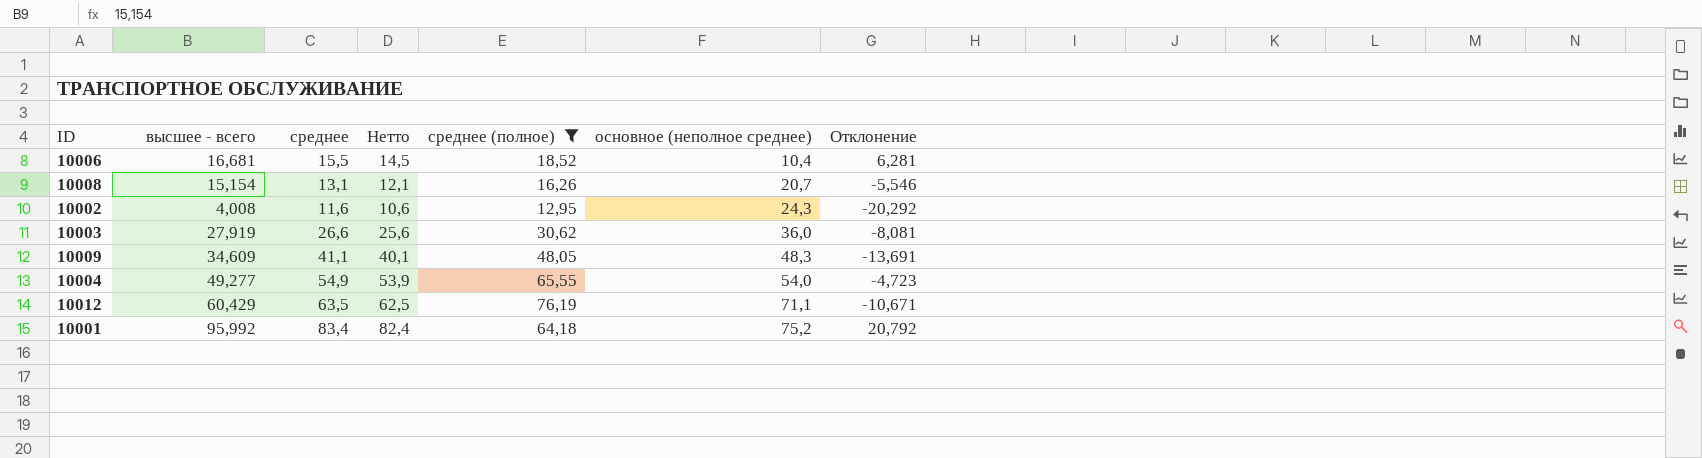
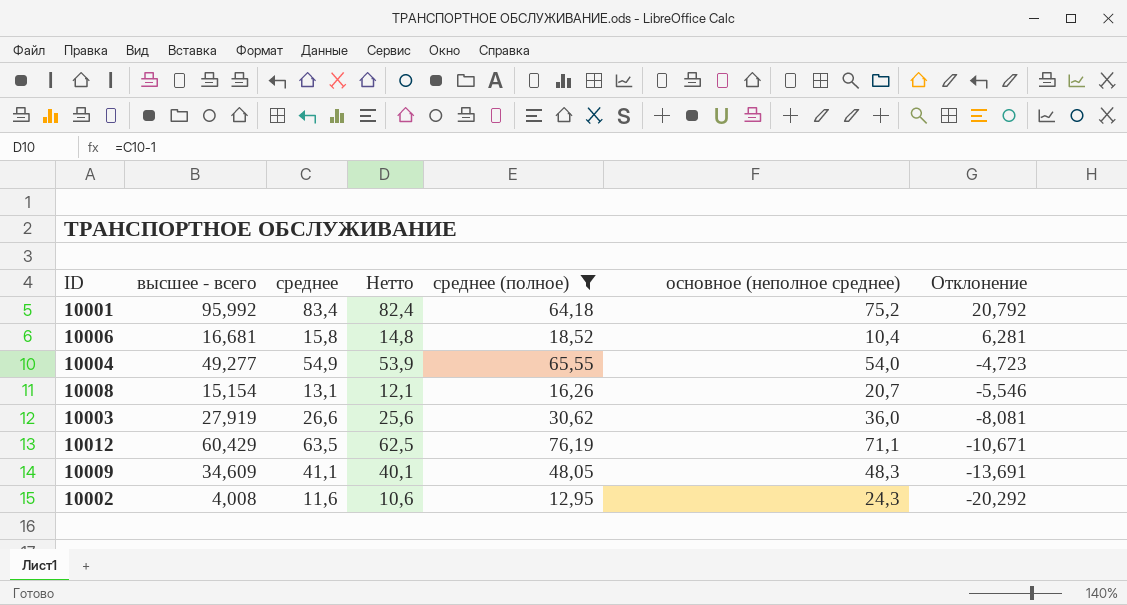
row order: основное (неполное среднее) ascending -> Отклонение descending
10006 | среднее: 15,5 -> 15,8
10006 | Нетто: 14,5 -> 14,8

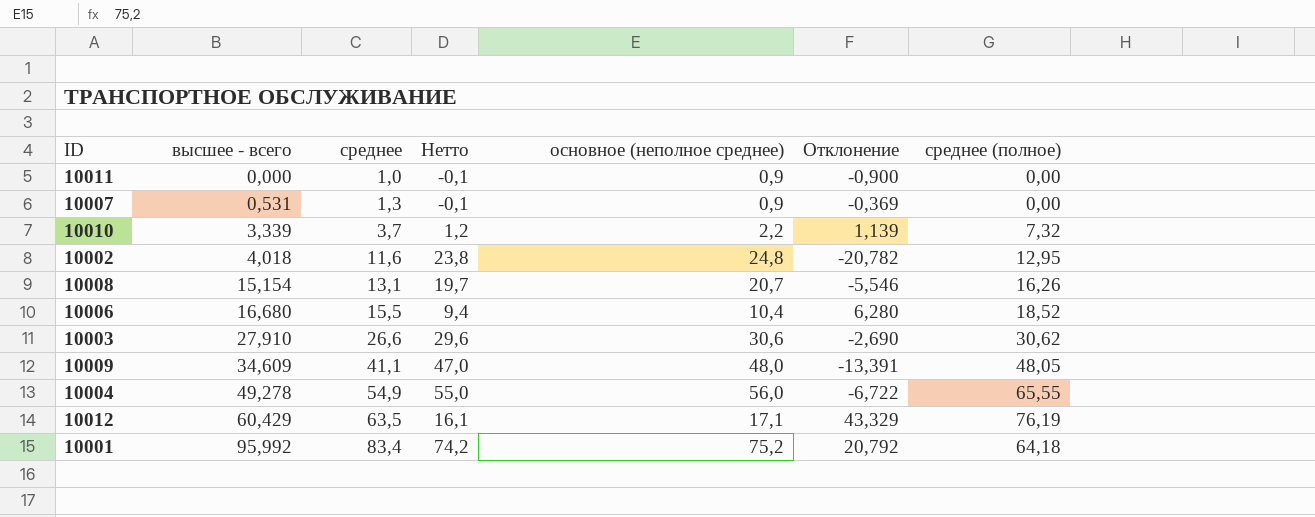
filter: среднее (полное) >= 12,95 -> none
row order: Отклонение descending -> высшее - всего ascending
column Нетто | formula: [среднее] - 1 -> [основное (неполное среднее)] - 1
column среднее (полное) | position: 5 -> 7
10002 | высшее - всего: 4,008 -> 4,018
10002 | основное (неполное среднее): 24,3 -> 24,8
10002 | Отклонение: -20,292 -> -20,782
10006 | высшее - всего: 16,681 -> 16,680
10006 | среднее: 15,8 -> 15,5
10006 | Отклонение: 6,281 -> 6,280
10003 | высшее - всего: 27,919 -> 27,910
10003 | основное (неполное среднее): 36,0 -> 30,6
10003 | Отклонение: -8,081 -> -2,690
10009 | основное (неполное среднее): 48,3 -> 48,0
10009 | Отклонение: -13,691 -> -13,391
10004 | высшее - всего: 49,277 -> 49,278
10004 | основное (неполное среднее): 54,0 -> 56,0
10004 | Отклонение: -4,723 -> -6,722
10012 | основное (неполное среднее): 71,1 -> 17,1
10012 | Отклонение: -10,671 -> 43,329

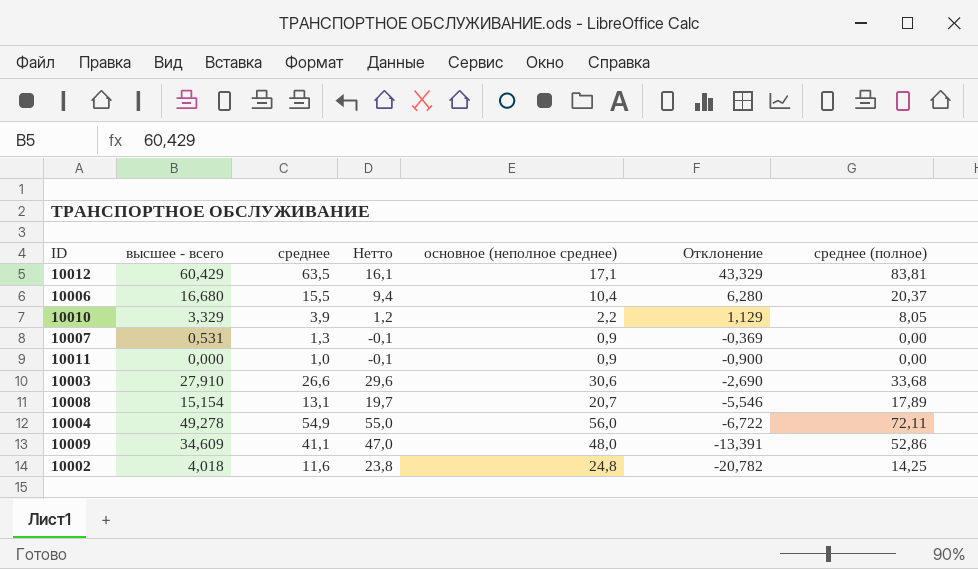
row order: высшее - всего ascending -> Отклонение descending
row 10001: 95,992 | 83,4 | 74,2 | 75,2 | 20,792 | 64,18 -> none
10012 | среднее (полное): 76,19 -> 83,81
10006 | среднее (полное): 18,52 -> 20,37
10010 | высшее - всего: 3,339 -> 3,329
10010 | среднее: 3,7 -> 3,9
10010 | Отклонение: 1,139 -> 1,129
10010 | среднее (полное): 7,32 -> 8,05
10003 | среднее (полное): 30,62 -> 33,68
10008 | среднее (полное): 16,26 -> 17,89
10004 | среднее (полное): 65,55 -> 72,11
10009 | среднее (полное): 48,05 -> 52,86
10002 | среднее (полное): 12,95 -> 14,25

